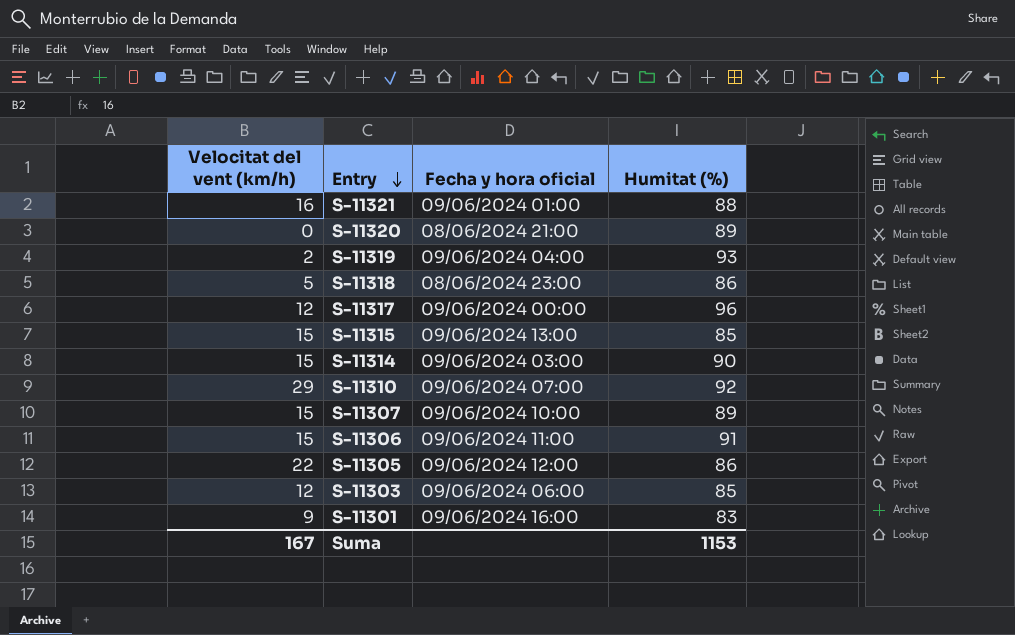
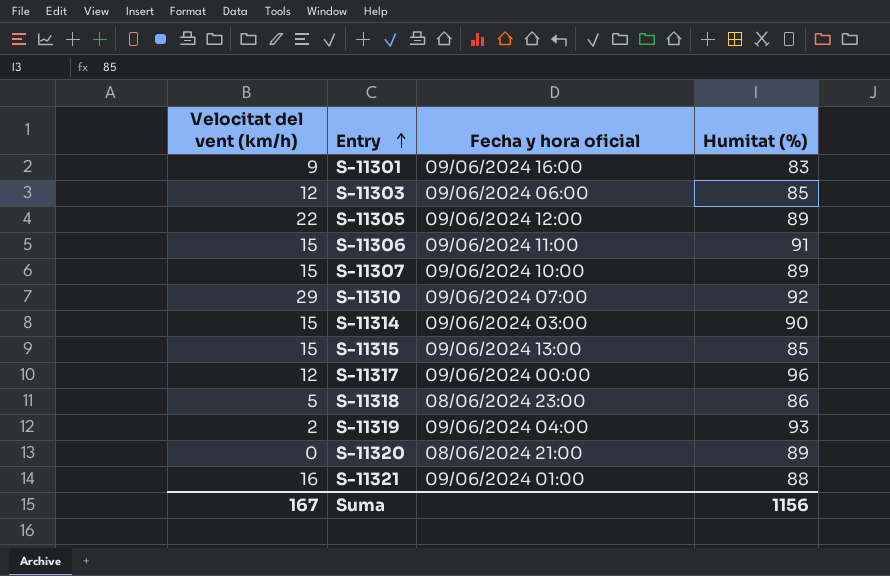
row order: Entry descending -> Entry ascending
S-11305 | Humitat (%): 86 -> 89
Suma | Humitat (%): 1153 -> 1156

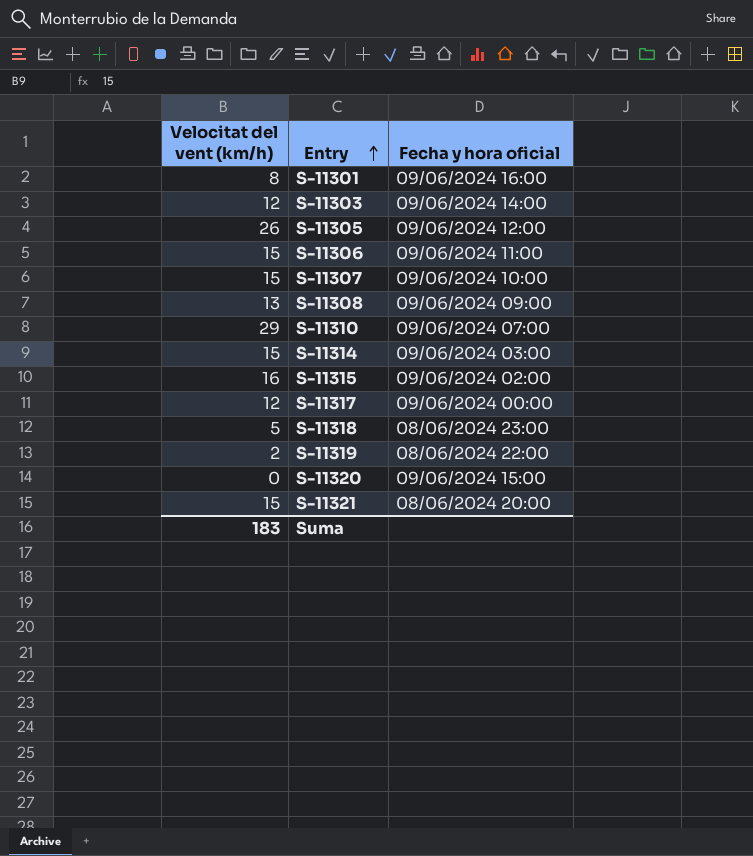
column Humitat (%) | position: 4 -> none
S-11301 | Velocitat del vent (km/h): 9 -> 8
S-11303 | Fecha y hora oficial: 09/06/2024 06:00 -> 09/06/2024 14:00
S-11305 | Velocitat del vent (km/h): 22 -> 26
row S-11308: none -> 13 | 09/06/2024 09:00
S-11315 | Velocitat del vent (km/h): 15 -> 16
S-11315 | Fecha y hora oficial: 09/06/2024 13:00 -> 09/06/2024 02:00
S-11319 | Fecha y hora oficial: 09/06/2024 04:00 -> 08/06/2024 22:00
S-11320 | Fecha y hora oficial: 08/06/2024 21:00 -> 09/06/2024 15:00
S-11321 | Velocitat del vent (km/h): 16 -> 15
S-11321 | Fecha y hora oficial: 09/06/2024 01:00 -> 08/06/2024 20:00
Suma | Velocitat del vent (km/h): 167 -> 183

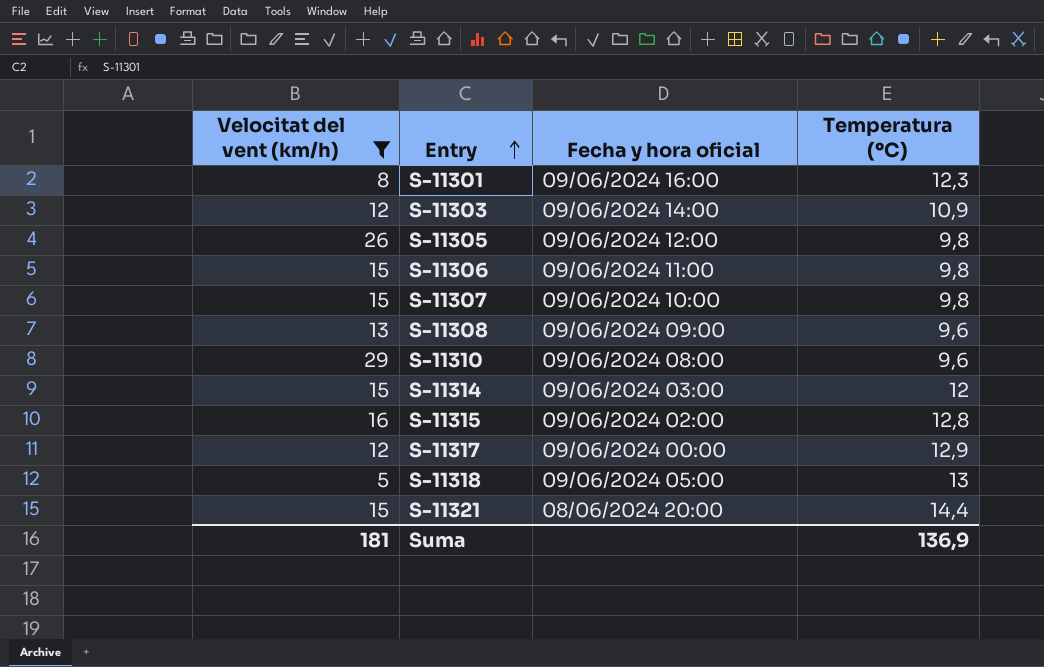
filter: none -> Velocitat del vent (km/h) >= 5
column Temperatura (ºC) | position: none -> 4
S-11310 | Fecha y hora oficial: 09/06/2024 07:00 -> 09/06/2024 08:00
S-11318 | Fecha y hora oficial: 08/06/2024 23:00 -> 09/06/2024 05:00
Suma | Velocitat del vent (km/h): 183 -> 181

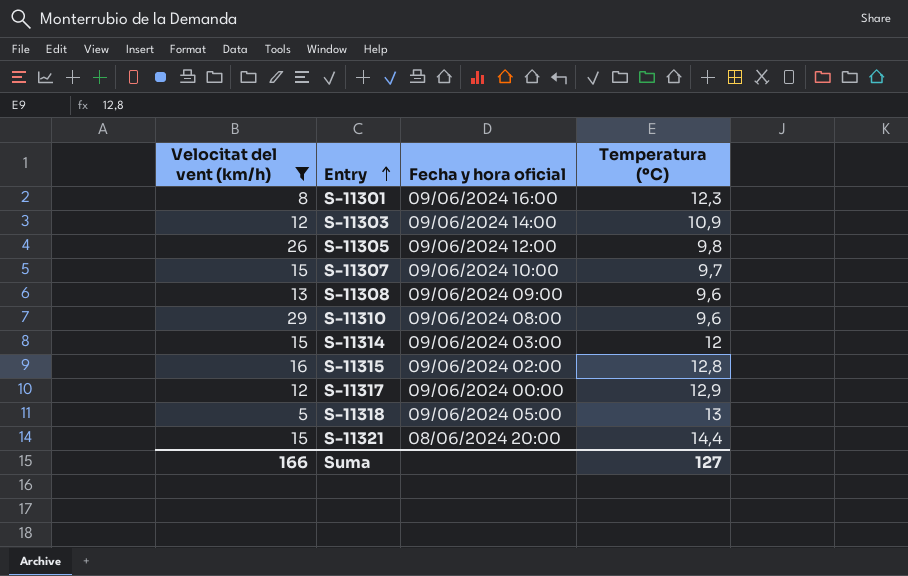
row S-11306: 15 | 09/06/2024 11:00 | 9,8 -> none
S-11307 | Temperatura (ºC): 9,8 -> 9,7
Suma | Velocitat del vent (km/h): 181 -> 166
Suma | Temperatura (ºC): 136,9 -> 127

